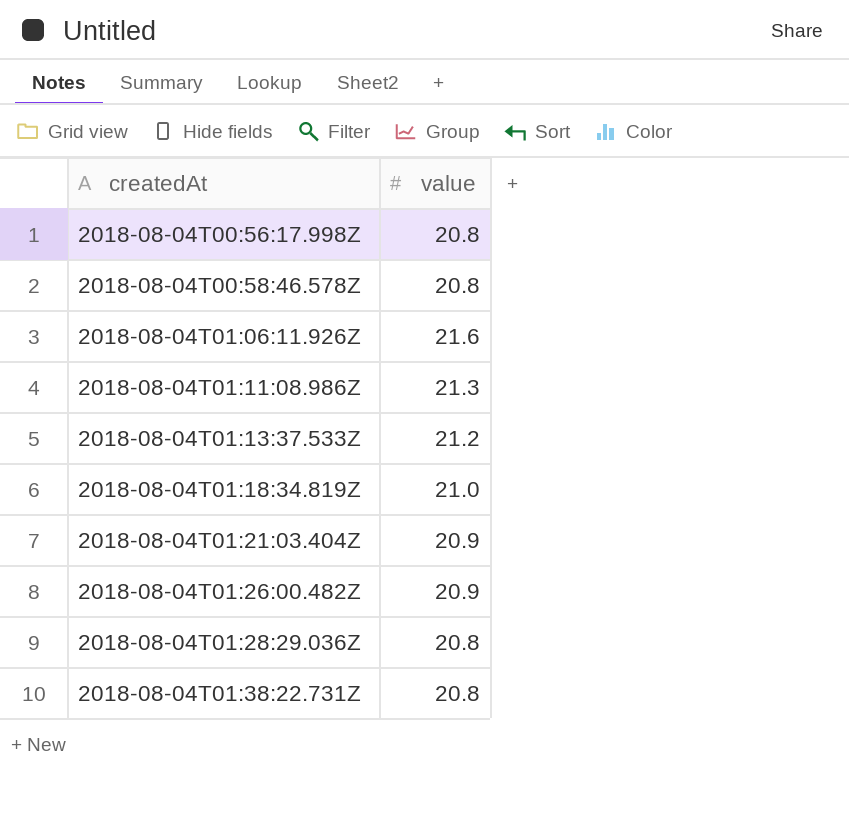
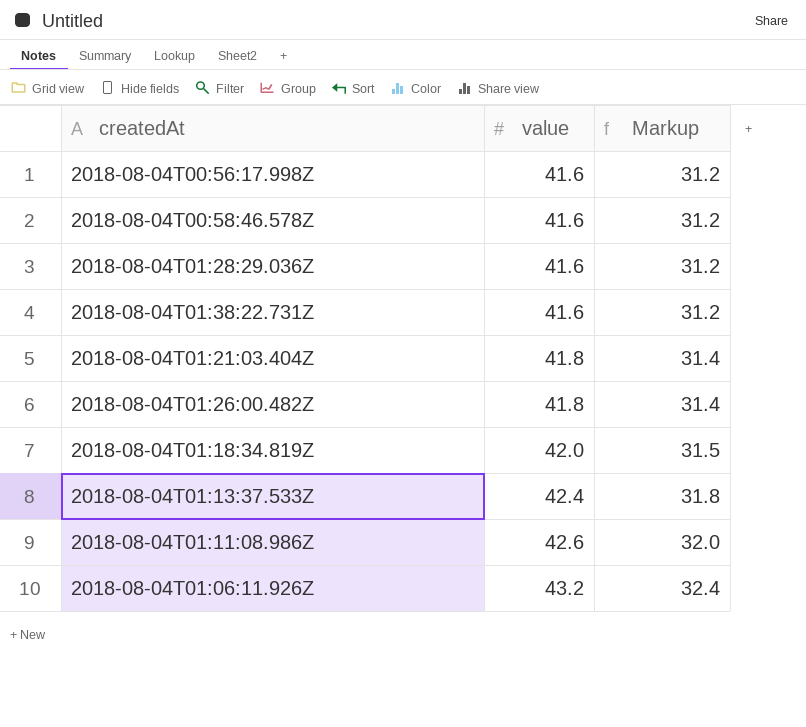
row order: createdAt ascending -> value ascending
column Markup | formula: none -> [value] * 0.75
2018-08-04T00:56:17.998Z | value: 20.8 -> 41.6
2018-08-04T00:58:46.578Z | value: 20.8 -> 41.6
2018-08-04T01:28:29.036Z | value: 20.8 -> 41.6
2018-08-04T01:38:22.731Z | value: 20.8 -> 41.6
2018-08-04T01:21:03.404Z | value: 20.9 -> 41.8
2018-08-04T01:26:00.482Z | value: 20.9 -> 41.8
2018-08-04T01:18:34.819Z | value: 21.0 -> 42.0
2018-08-04T01:13:37.533Z | value: 21.2 -> 42.4
2018-08-04T01:11:08.986Z | value: 21.3 -> 42.6
2018-08-04T01:06:11.926Z | value: 21.6 -> 43.2

